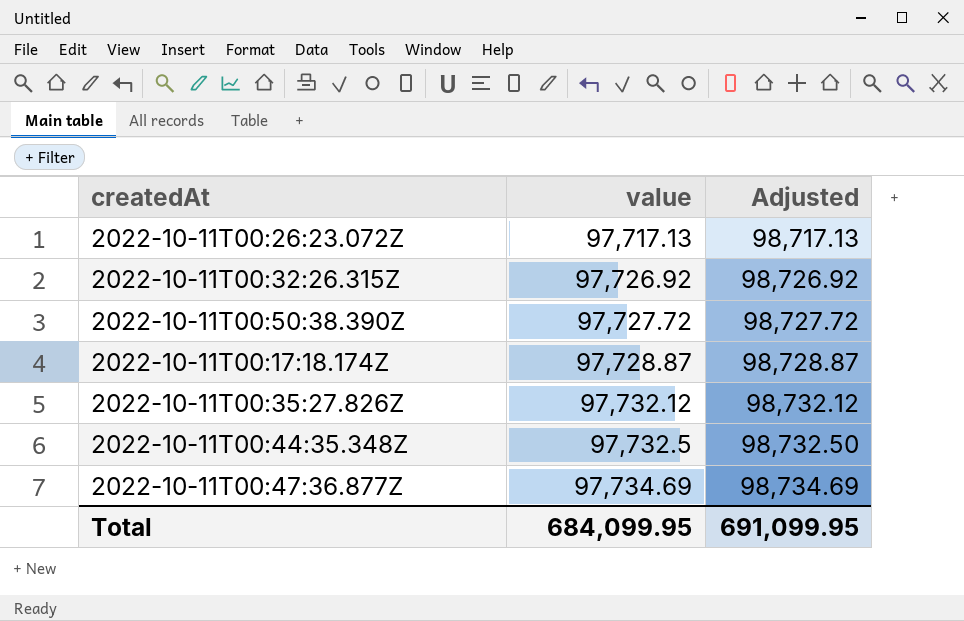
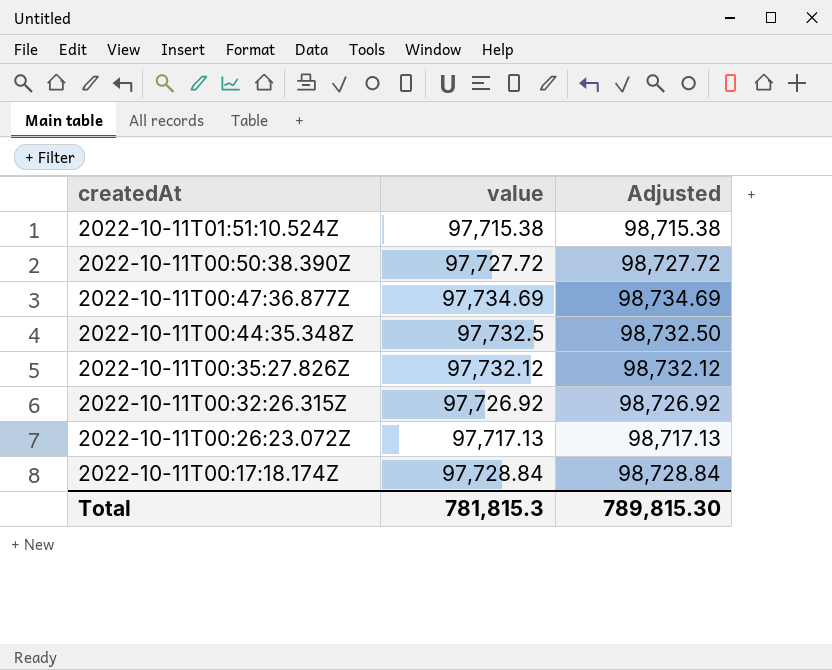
row order: value ascending -> createdAt descending
row 2022-10-11T01:51:10.524Z: none -> 97,715.38 | 98,715.38
2022-10-11T00:17:18.174Z | value: 97,728.87 -> 97,728.84
2022-10-11T00:17:18.174Z | Adjusted: 98,728.87 -> 98,728.84
Total | value: 684,099.95 -> 781,815.3
Total | Adjusted: 691,099.95 -> 789,815.30

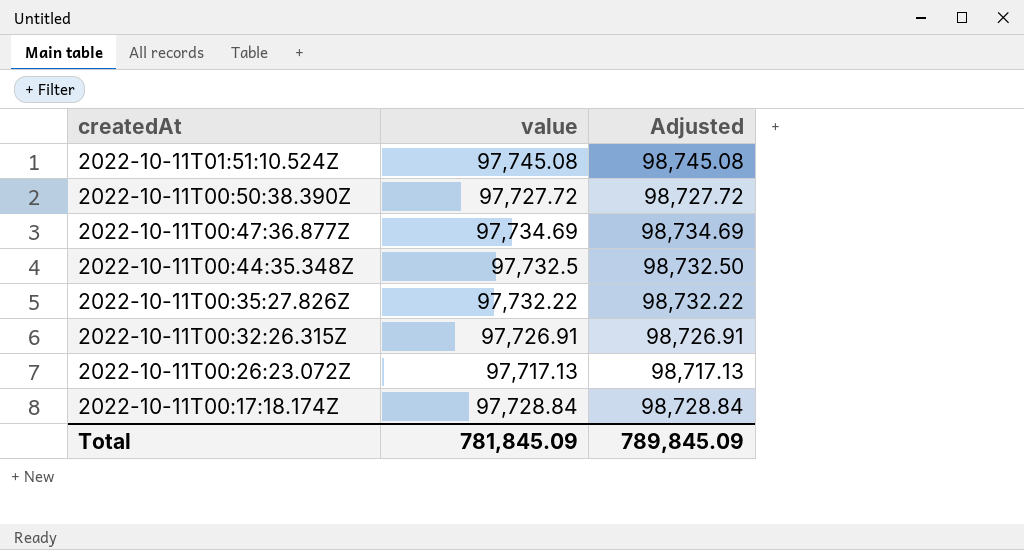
2022-10-11T01:51:10.524Z | value: 97,715.38 -> 97,745.08
2022-10-11T01:51:10.524Z | Adjusted: 98,715.38 -> 98,745.08
2022-10-11T00:35:27.826Z | value: 97,732.12 -> 97,732.22
2022-10-11T00:35:27.826Z | Adjusted: 98,732.12 -> 98,732.22
2022-10-11T00:32:26.315Z | value: 97,726.92 -> 97,726.91
2022-10-11T00:32:26.315Z | Adjusted: 98,726.92 -> 98,726.91
Total | value: 781,815.3 -> 781,845.09
Total | Adjusted: 789,815.30 -> 789,845.09

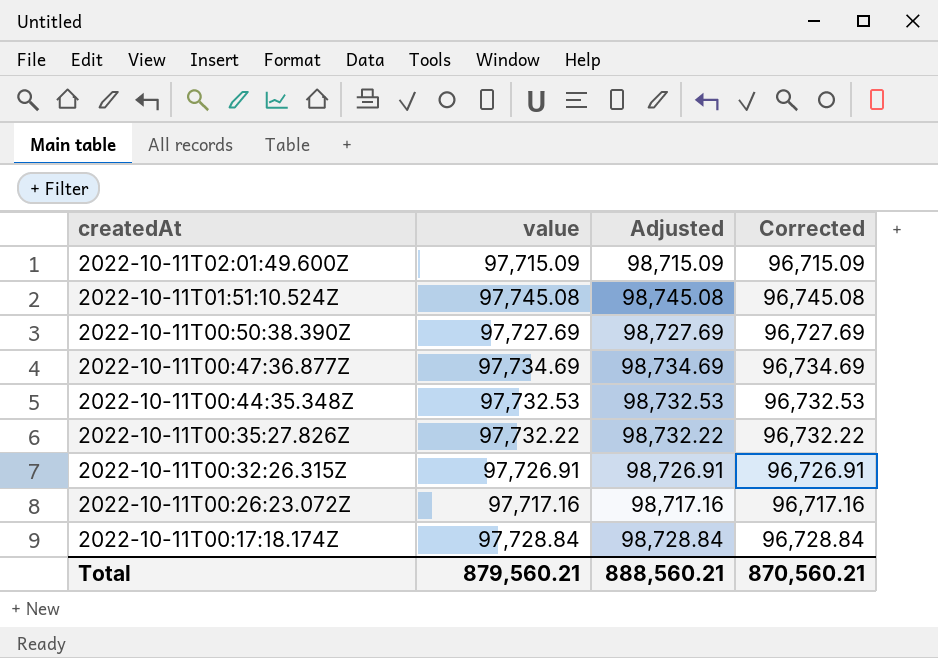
column Corrected | formula: none -> [value] - 1000
row 2022-10-11T02:01:49.600Z: none -> 97,715.09 | 98,715.09 | 96,715.09
2022-10-11T00:50:38.390Z | value: 97,727.72 -> 97,727.69
2022-10-11T00:50:38.390Z | Adjusted: 98,727.72 -> 98,727.69
2022-10-11T00:44:35.348Z | value: 97,732.5 -> 97,732.53
2022-10-11T00:44:35.348Z | Adjusted: 98,732.50 -> 98,732.53
2022-10-11T00:26:23.072Z | value: 97,717.13 -> 97,717.16
2022-10-11T00:26:23.072Z | Adjusted: 98,717.13 -> 98,717.16
Total | value: 781,845.09 -> 879,560.21
Total | Adjusted: 789,845.09 -> 888,560.21

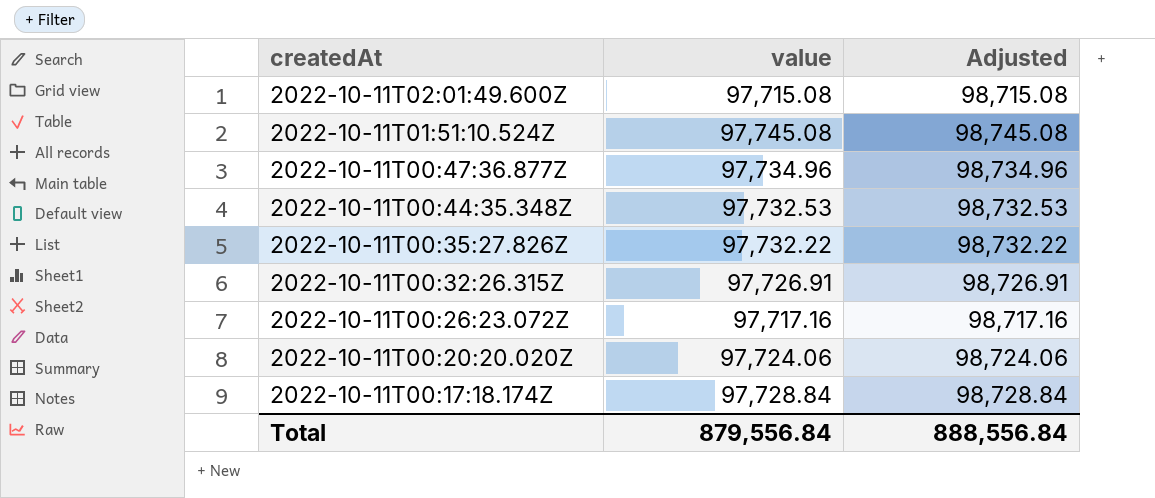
column Corrected | formula: [value] - 1000 -> none
row 2022-10-11T00:50:38.390Z: 97,727.69 | 98,727.69 | 96,727.69 -> none
2022-10-11T02:01:49.600Z | value: 97,715.09 -> 97,715.08
2022-10-11T02:01:49.600Z | Adjusted: 98,715.09 -> 98,715.08
2022-10-11T00:47:36.877Z | value: 97,734.69 -> 97,734.96
2022-10-11T00:47:36.877Z | Adjusted: 98,734.69 -> 98,734.96
row 2022-10-11T00:20:20.020Z: none -> 97,724.06 | 98,724.06
Total | value: 879,560.21 -> 879,556.84
Total | Adjusted: 888,560.21 -> 888,556.84

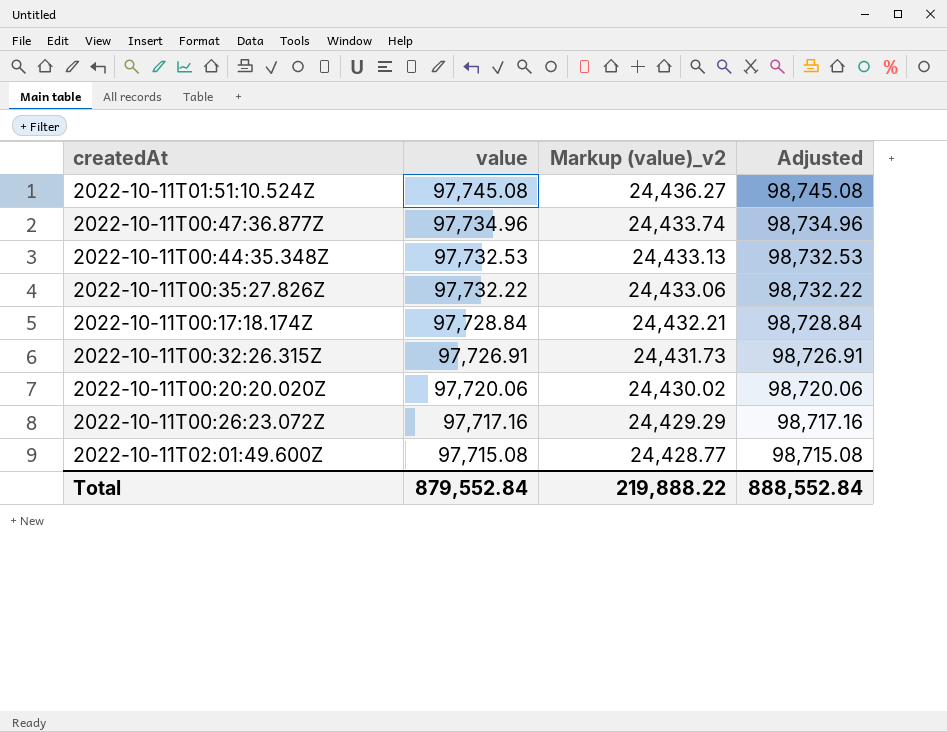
row order: createdAt descending -> value descending
column Markup (value)_v2 | formula: none -> [value] * 0.25
2022-10-11T00:20:20.020Z | value: 97,724.06 -> 97,720.06
2022-10-11T00:20:20.020Z | Adjusted: 98,724.06 -> 98,720.06
Total | value: 879,556.84 -> 879,552.84
Total | Adjusted: 888,556.84 -> 888,552.84

